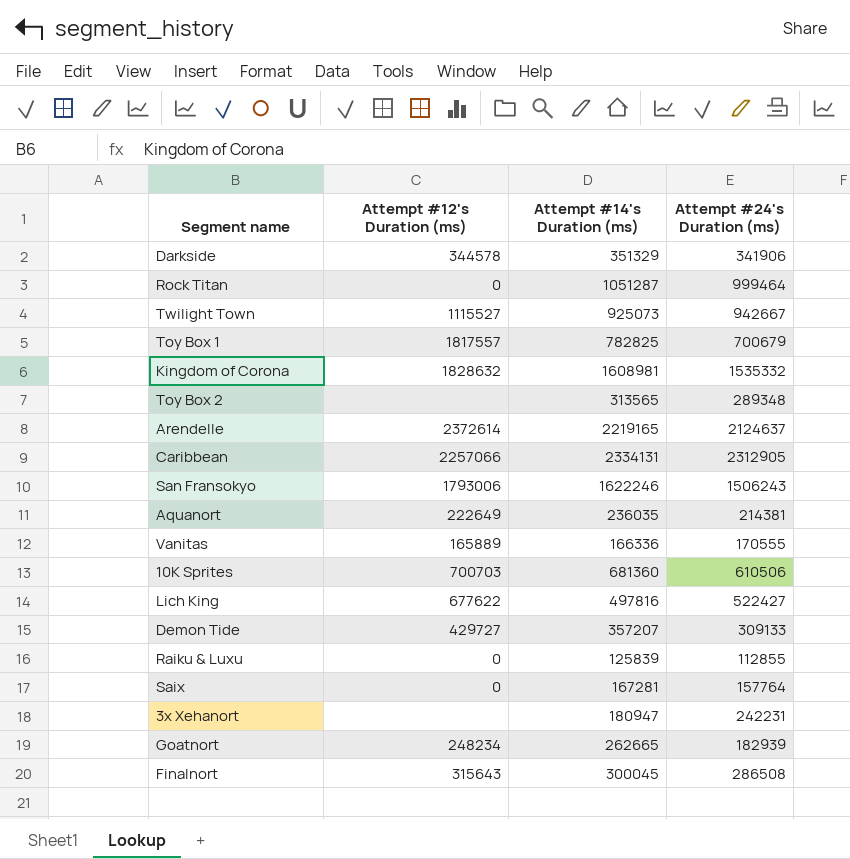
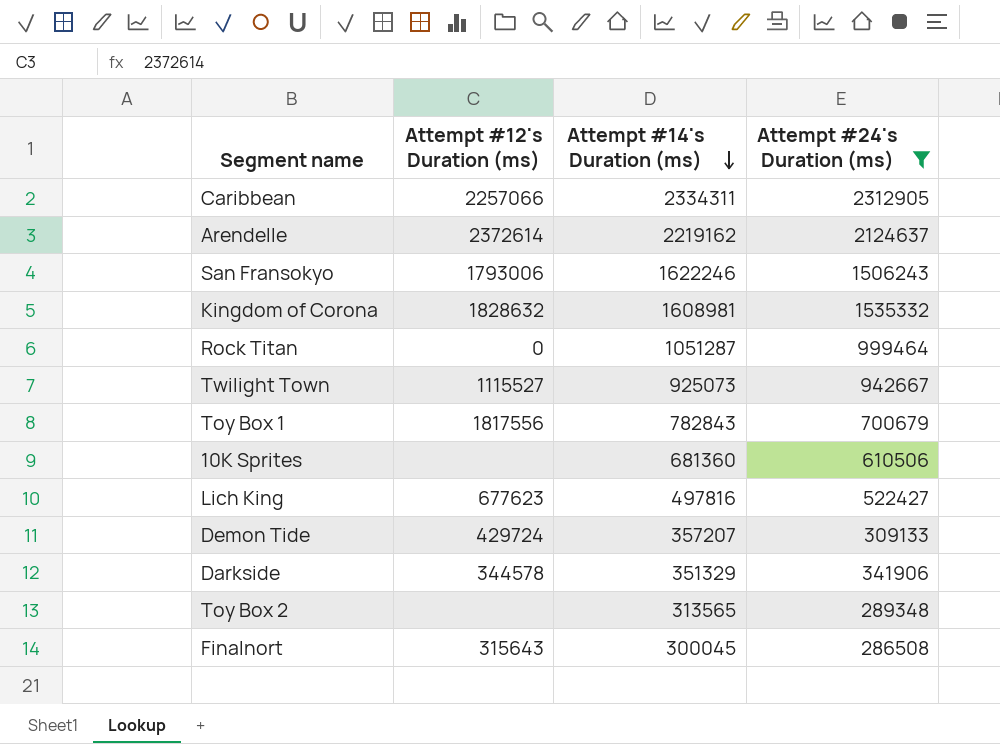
filter: none -> Attempt #24's Duration (ms) >= 286508
row order: none -> Attempt #14's Duration (ms) descending
Caribbean | Attempt #14's Duration (ms): 2334131 -> 2334311
Arendelle | Attempt #14's Duration (ms): 2219165 -> 2219162
Toy Box 1 | Attempt #12's Duration (ms): 1817557 -> 1817556
Toy Box 1 | Attempt #14's Duration (ms): 782825 -> 782843
10K Sprites | Attempt #12's Duration (ms): 700703 -> none
Lich King | Attempt #12's Duration (ms): 677622 -> 677623
Demon Tide | Attempt #12's Duration (ms): 429727 -> 429724

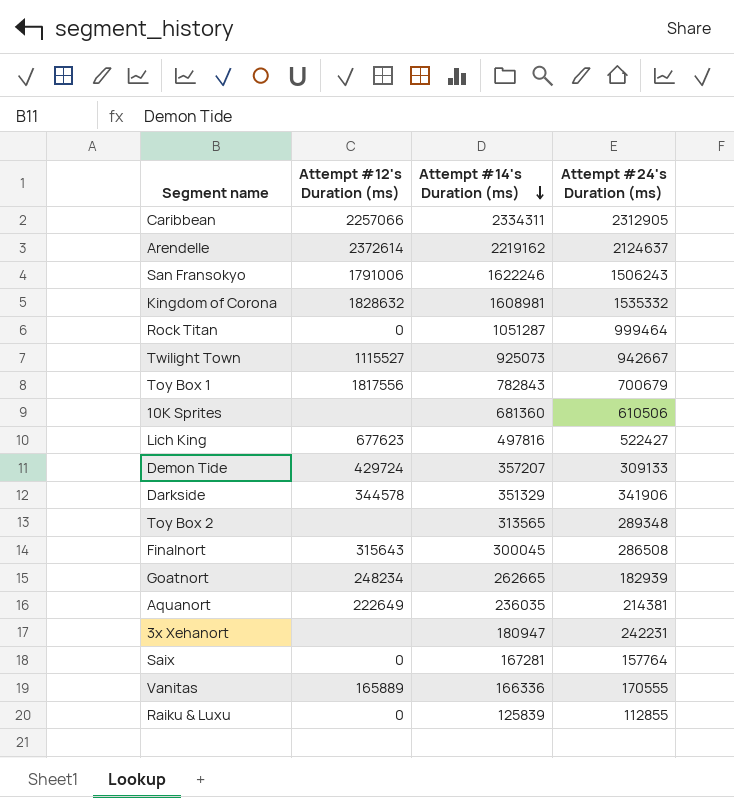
filter: Attempt #24's Duration (ms) >= 286508 -> none
San Fransokyo | Attempt #12's Duration (ms): 1793006 -> 1791006

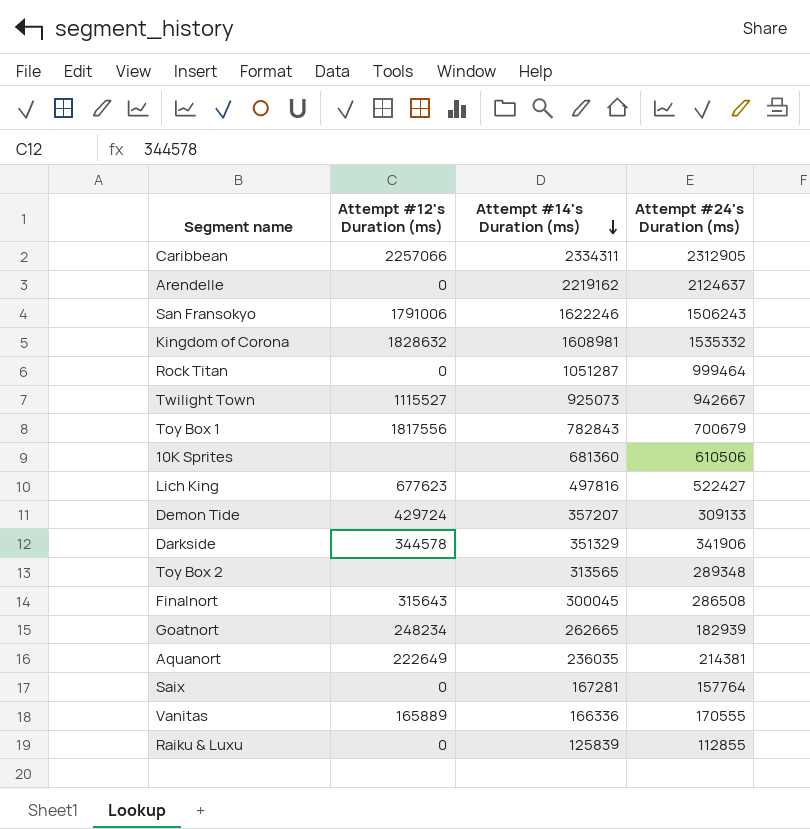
row 3x Xehanort: none | 180947 | 242231 -> none
Arendelle | Attempt #12's Duration (ms): 2372614 -> 0

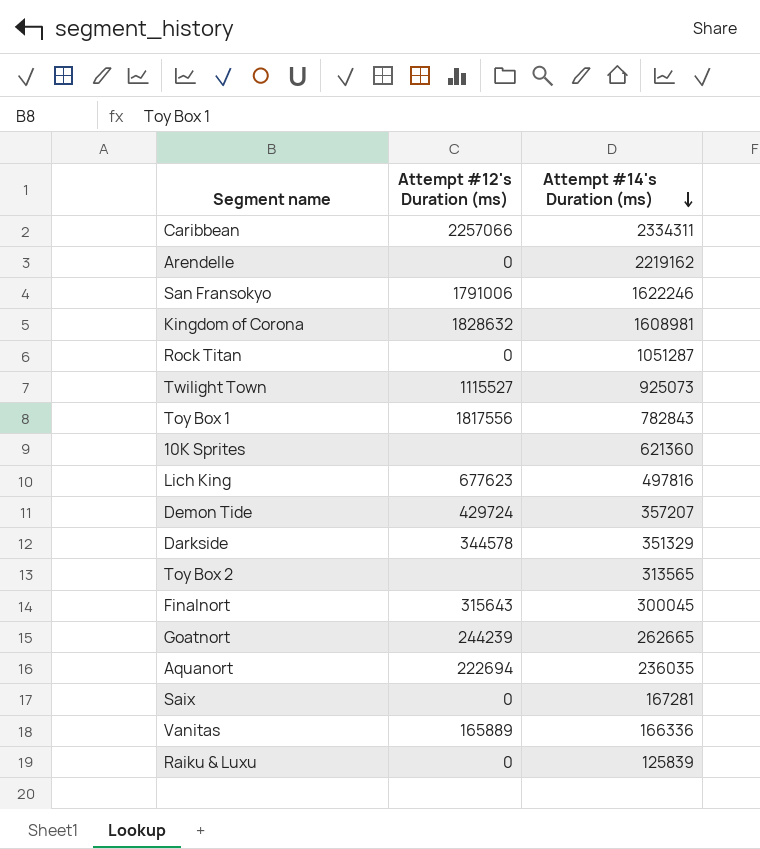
column Attempt #24's Duration (ms) | position: 4 -> none
10K Sprites | Attempt #14's Duration (ms): 681360 -> 621360
Goatnort | Attempt #12's Duration (ms): 248234 -> 244239
Aquanort | Attempt #12's Duration (ms): 222649 -> 222694

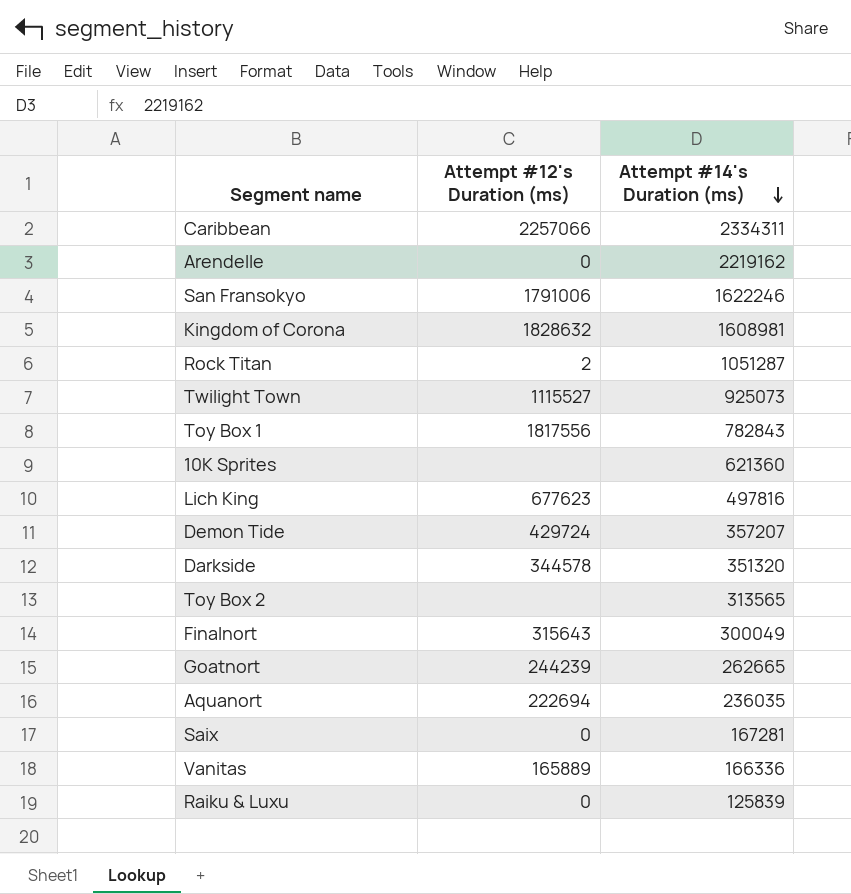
Rock Titan | Attempt #12's Duration (ms): 0 -> 2
Darkside | Attempt #14's Duration (ms): 351329 -> 351320
Finalnort | Attempt #14's Duration (ms): 300045 -> 300049

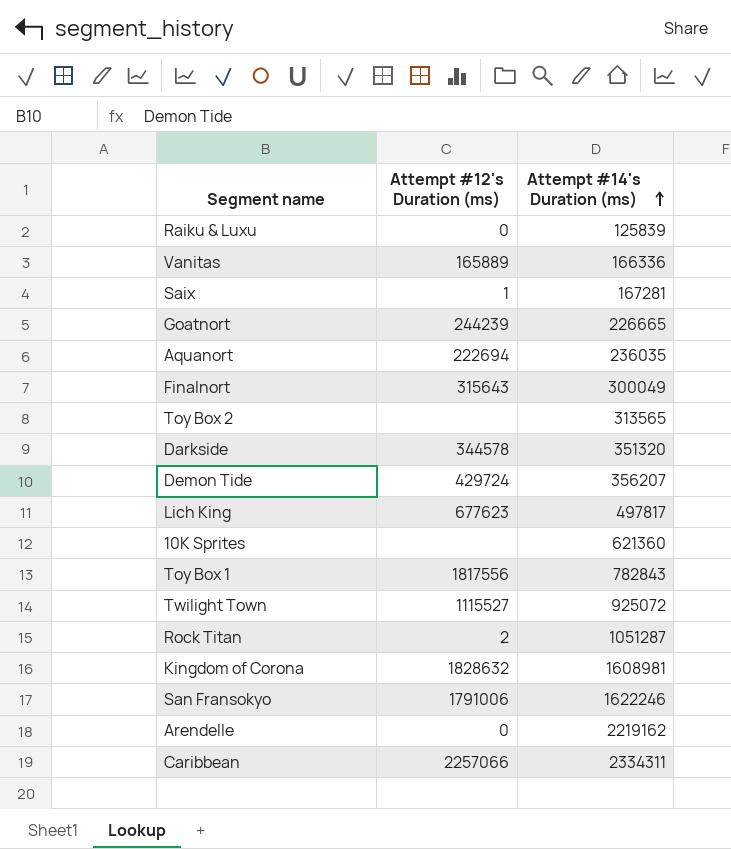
row order: Attempt #14's Duration (ms) descending -> Attempt #14's Duration (ms) ascending
Saix | Attempt #12's Duration (ms): 0 -> 1
Goatnort | Attempt #14's Duration (ms): 262665 -> 226665
Demon Tide | Attempt #14's Duration (ms): 357207 -> 356207
Lich King | Attempt #14's Duration (ms): 497816 -> 497817
Twilight Town | Attempt #14's Duration (ms): 925073 -> 925072

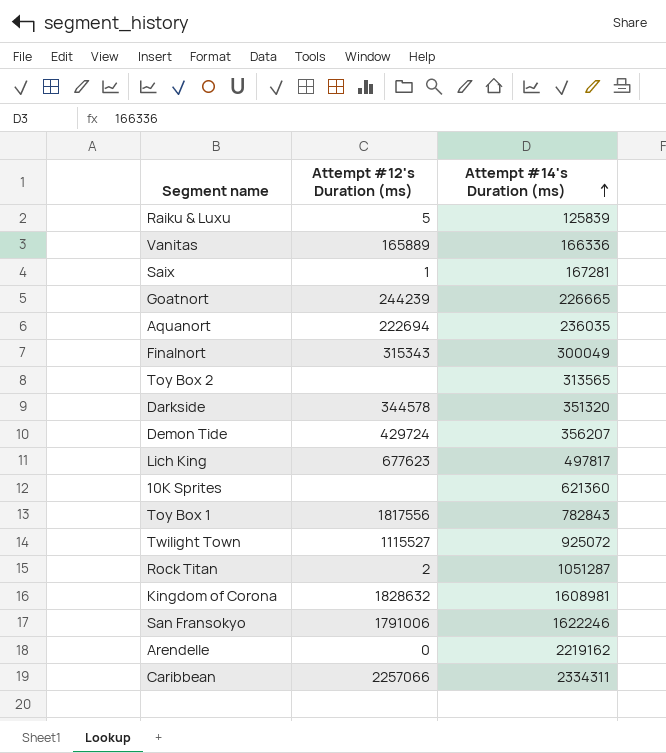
Raiku & Luxu | Attempt #12's Duration (ms): 0 -> 5
Finalnort | Attempt #12's Duration (ms): 315643 -> 315343

